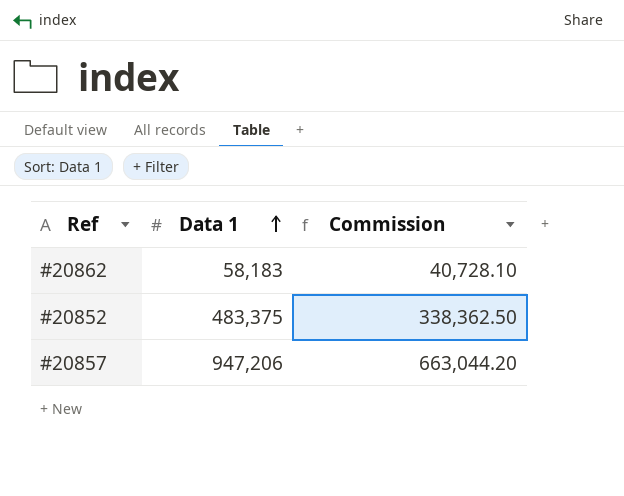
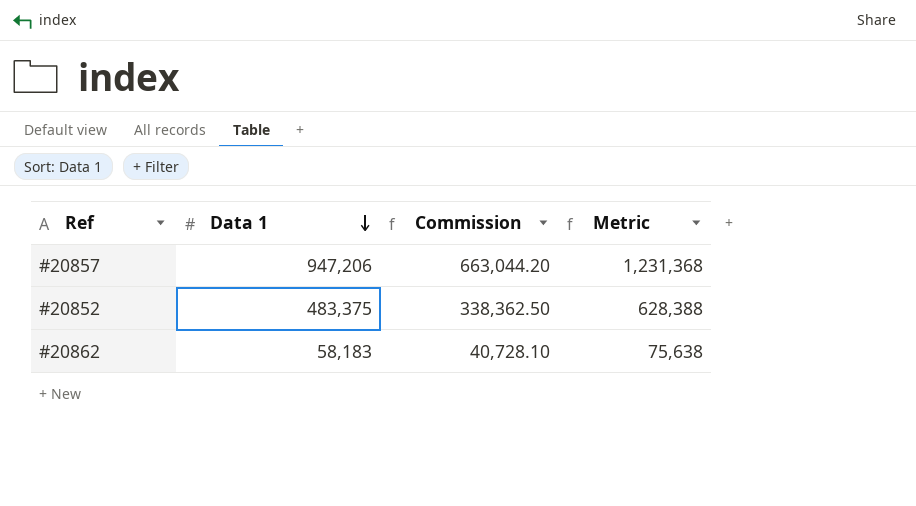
row order: Data 1 ascending -> Data 1 descending
column Metric | formula: none -> [Data 1] * 1.3

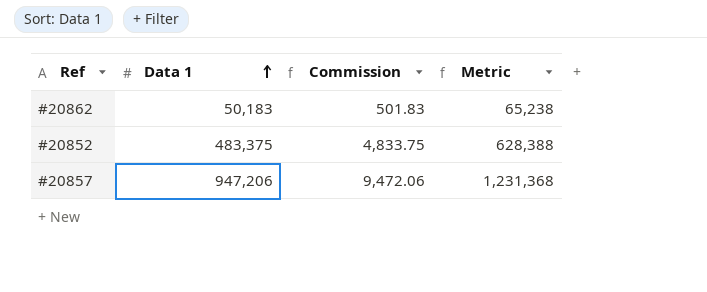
row order: Data 1 descending -> Data 1 ascending
column Commission | formula: [Data 1] * 0.7 -> [Data 1] * 0.01
#20862 | Data 1: 58,183 -> 50,183
#20862 | Metric: 75,638 -> 65,238

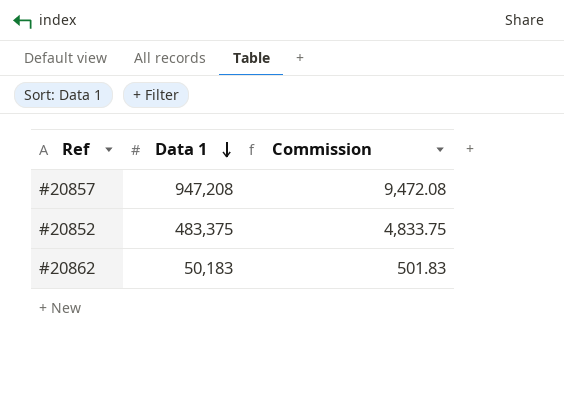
row order: Data 1 ascending -> Data 1 descending
column Metric | formula: [Data 1] * 1.3 -> none
#20857 | Data 1: 947,206 -> 947,208
#20857 | Commission: 9,472.06 -> 9,472.08

